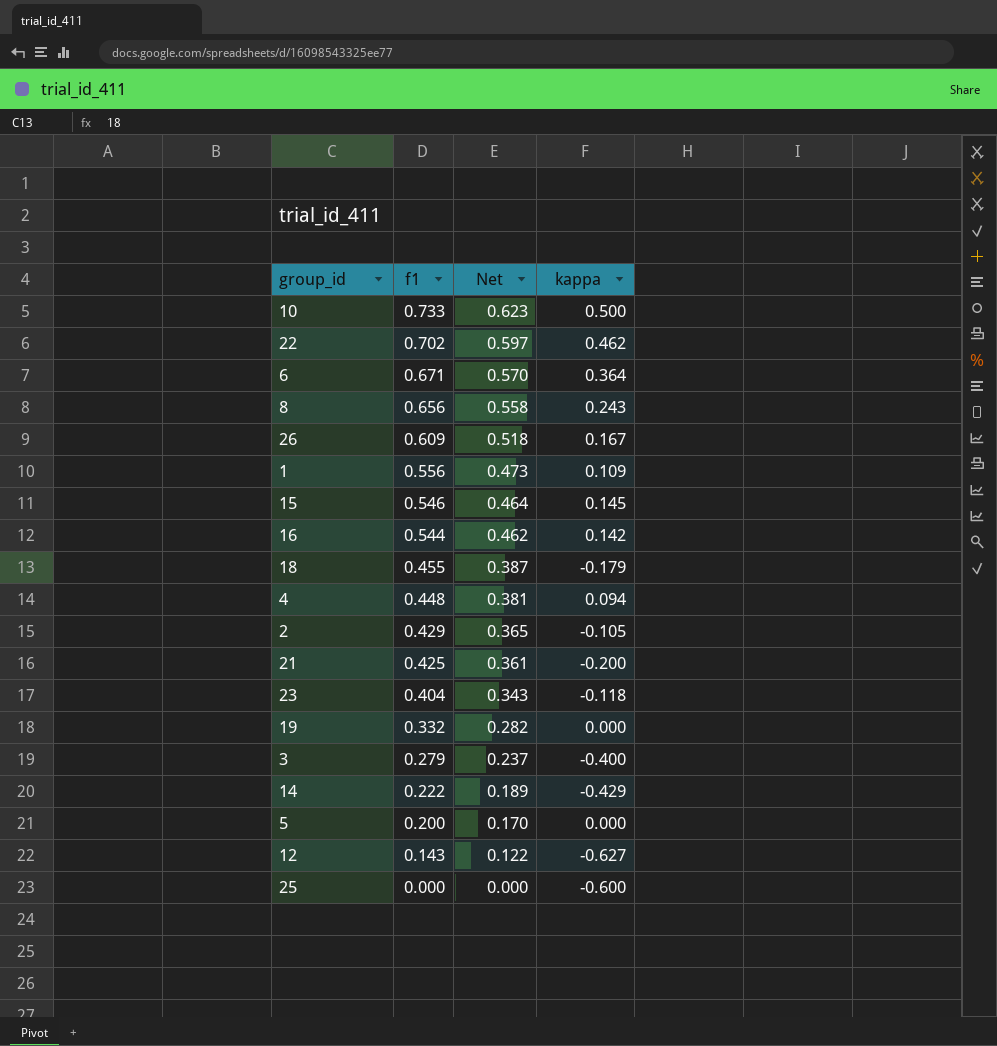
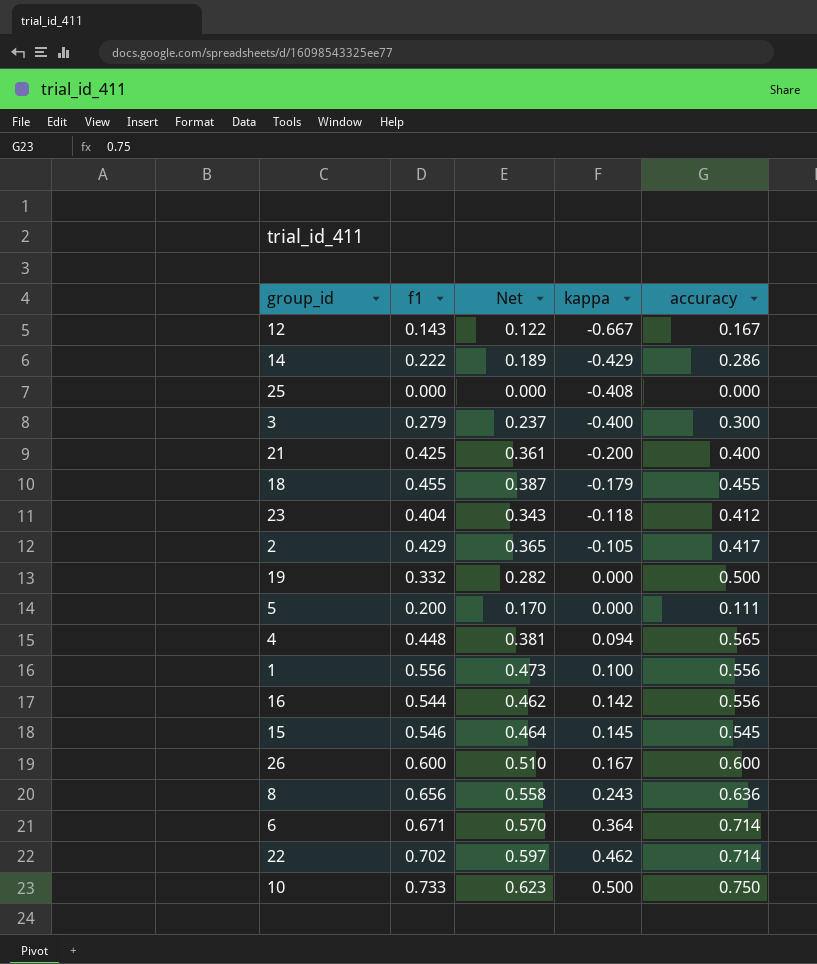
row order: f1 descending -> kappa ascending
column accuracy | position: none -> 5
12 | kappa: -0.627 -> -0.667
25 | kappa: -0.600 -> -0.408
1 | kappa: 0.109 -> 0.100
26 | f1: 0.609 -> 0.600
26 | Net: 0.518 -> 0.510

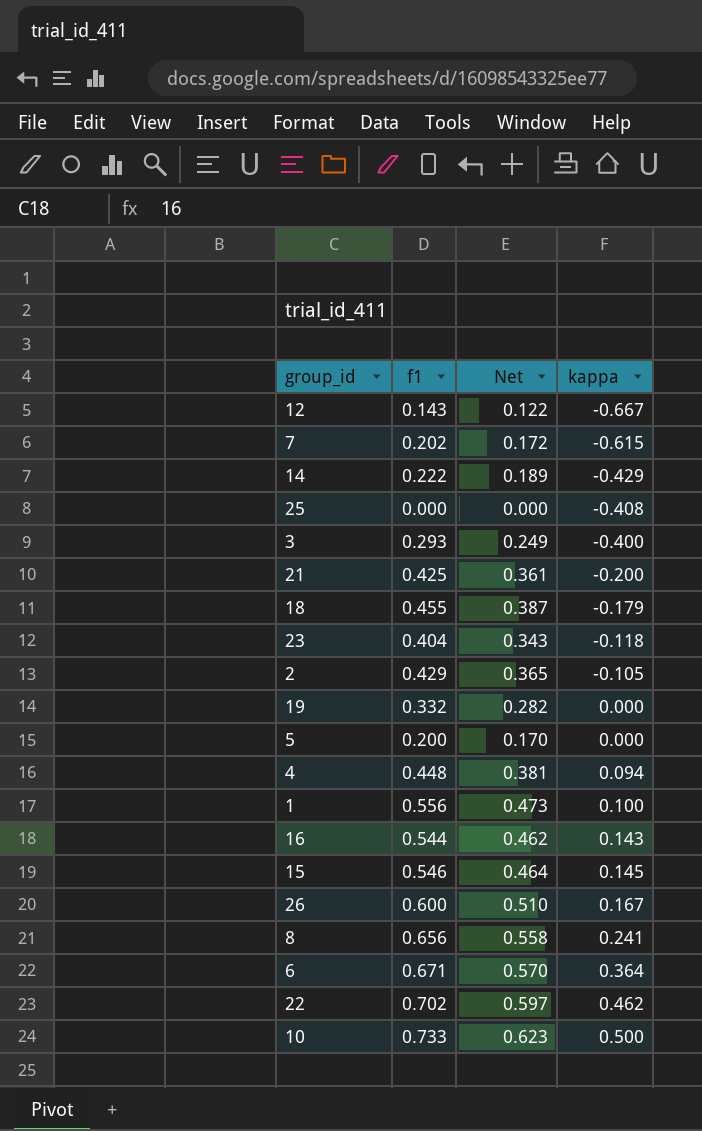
column accuracy | position: 5 -> none
row 7: none -> 0.202 | 0.172 | -0.615
3 | f1: 0.279 -> 0.293
3 | Net: 0.237 -> 0.249
16 | kappa: 0.142 -> 0.143
8 | kappa: 0.243 -> 0.241

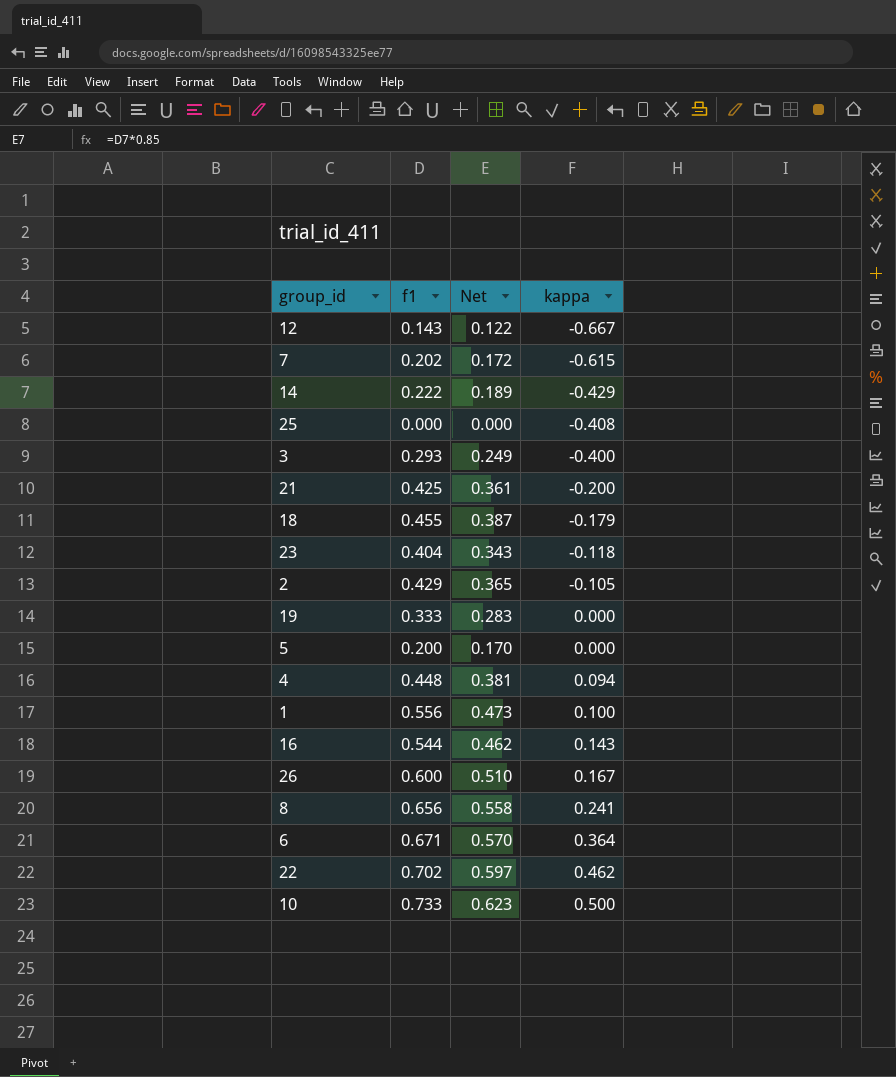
row 15: 0.546 | 0.464 | 0.145 -> none
19 | f1: 0.332 -> 0.333
19 | Net: 0.282 -> 0.283

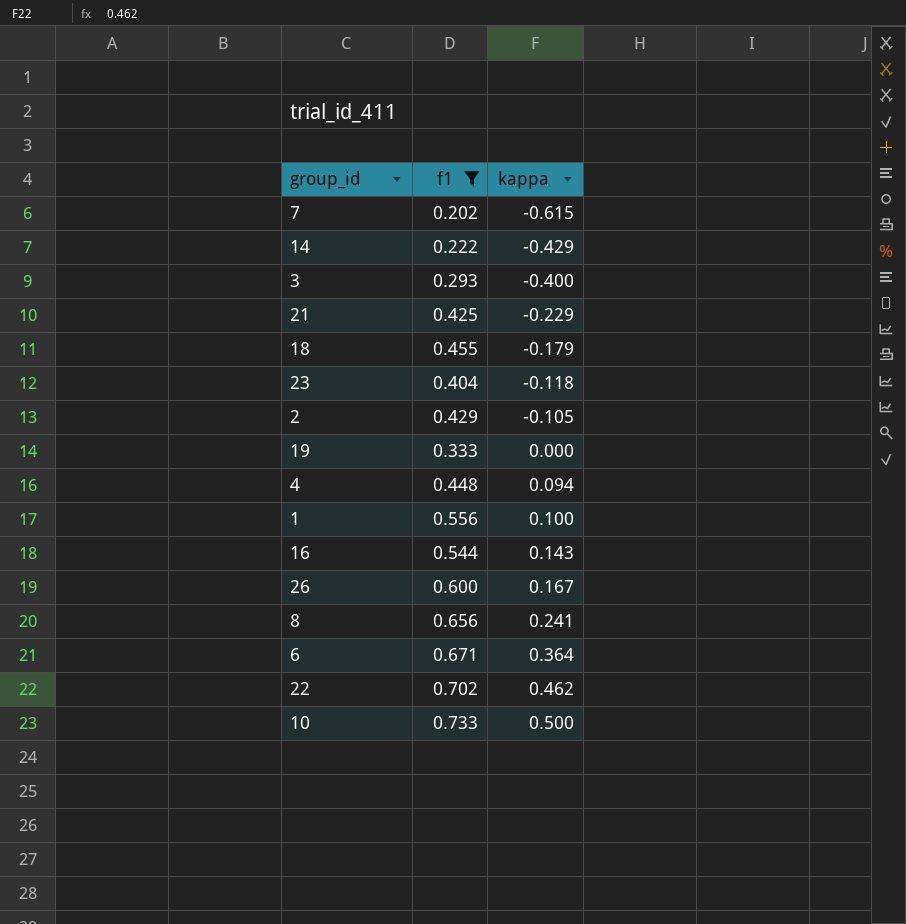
filter: none -> f1 >= 0.202
column Net | formula: [f1] * 0.85 -> none
21 | kappa: -0.200 -> -0.229

